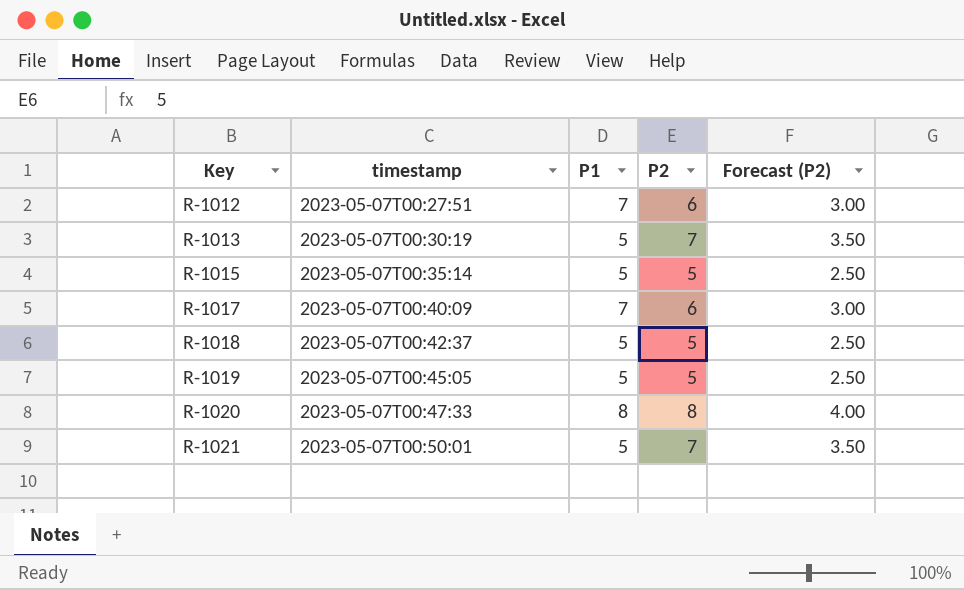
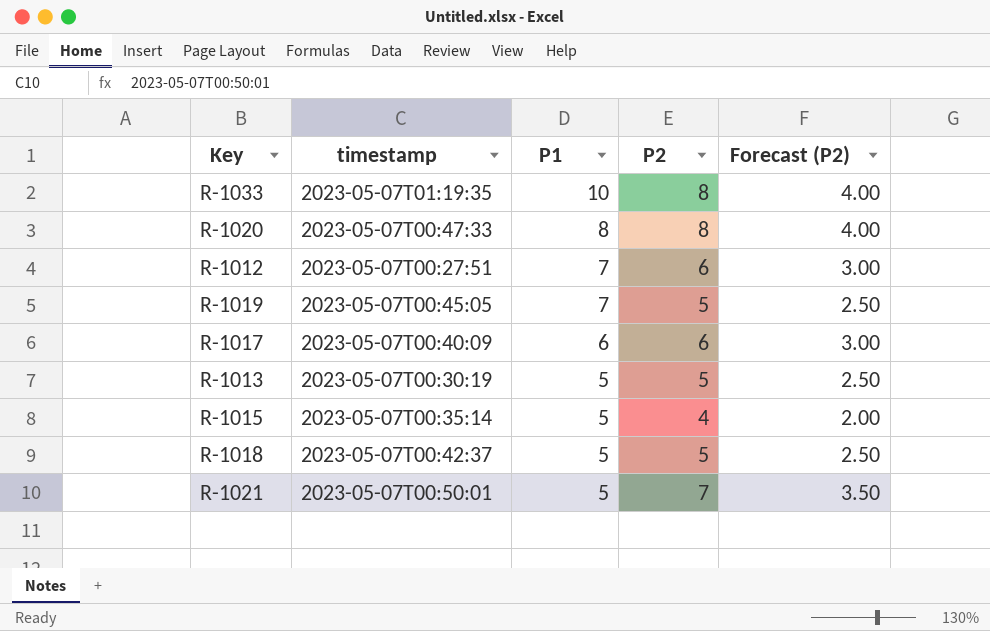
row order: Key ascending -> P1 descending
row R-1033: none -> 2023-05-07T01:19:35 | 10 | 8 | 4.00
R-1019 | P1: 5 -> 7
R-1017 | P1: 7 -> 6
R-1013 | P2: 7 -> 5
R-1013 | Forecast (P2): 3.50 -> 2.50
R-1015 | P2: 5 -> 4
R-1015 | Forecast (P2): 2.50 -> 2.00

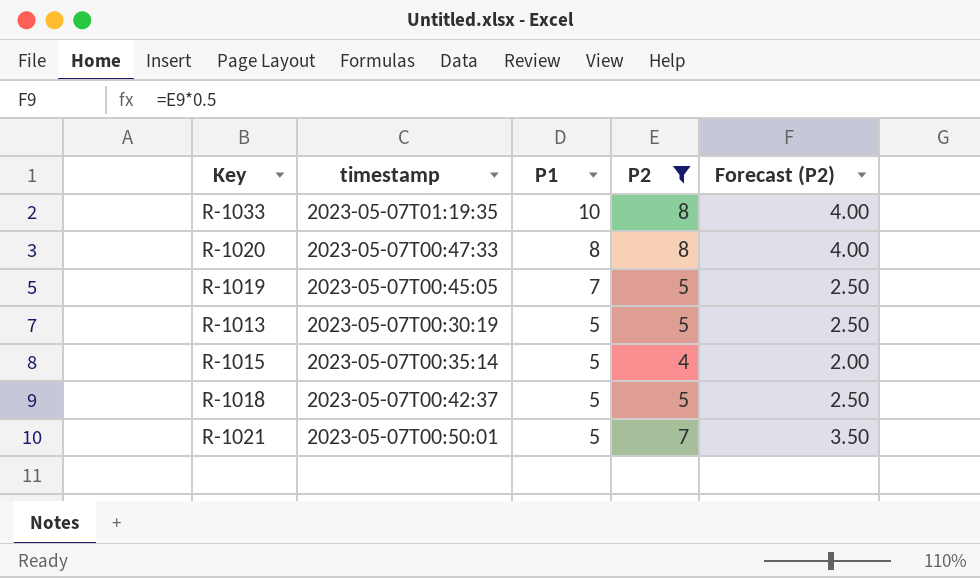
filter: none -> P2 != 6

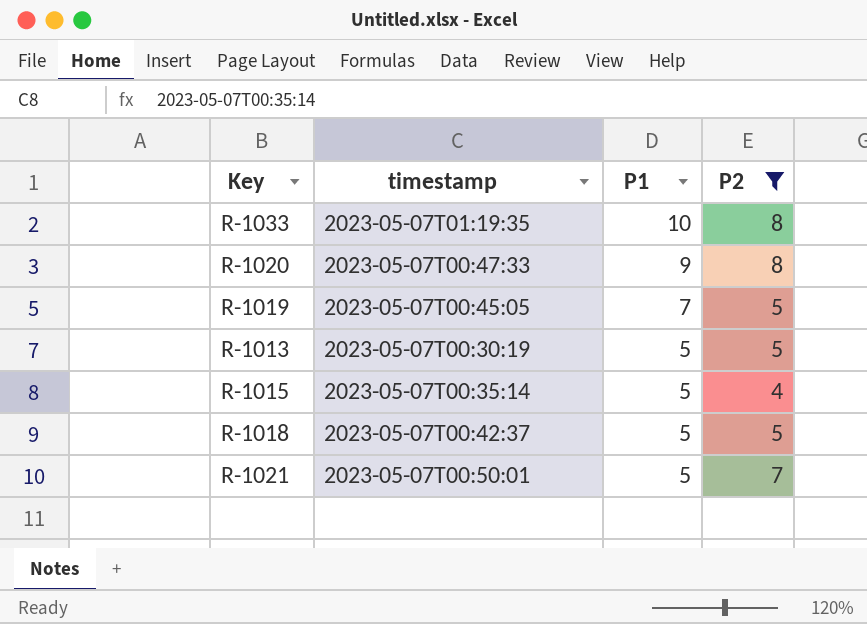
column Forecast (P2) | formula: [P2] * 0.5 -> none
R-1020 | P1: 8 -> 9

